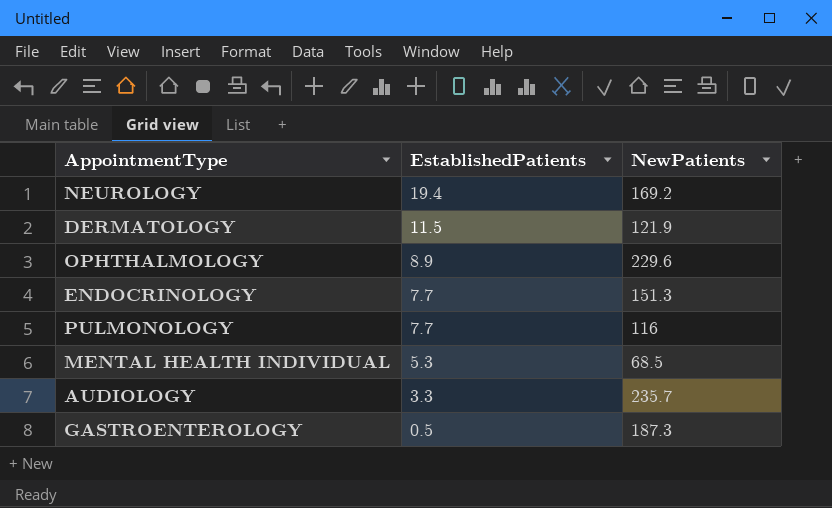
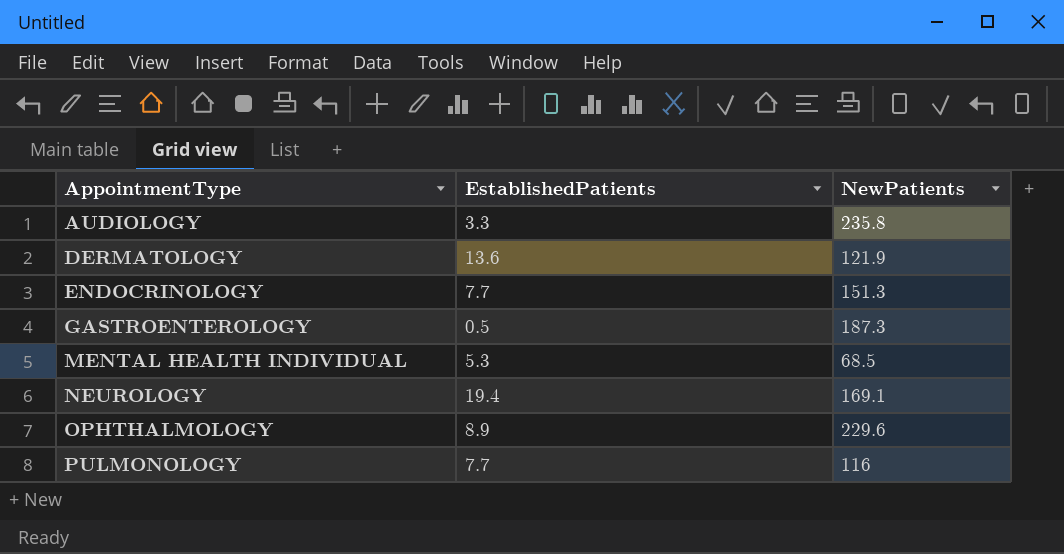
row order: EstablishedPatients descending -> AppointmentType ascending
AUDIOLOGY | NewPatients: 235.7 -> 235.8
DERMATOLOGY | EstablishedPatients: 11.5 -> 13.6
NEUROLOGY | NewPatients: 169.2 -> 169.1

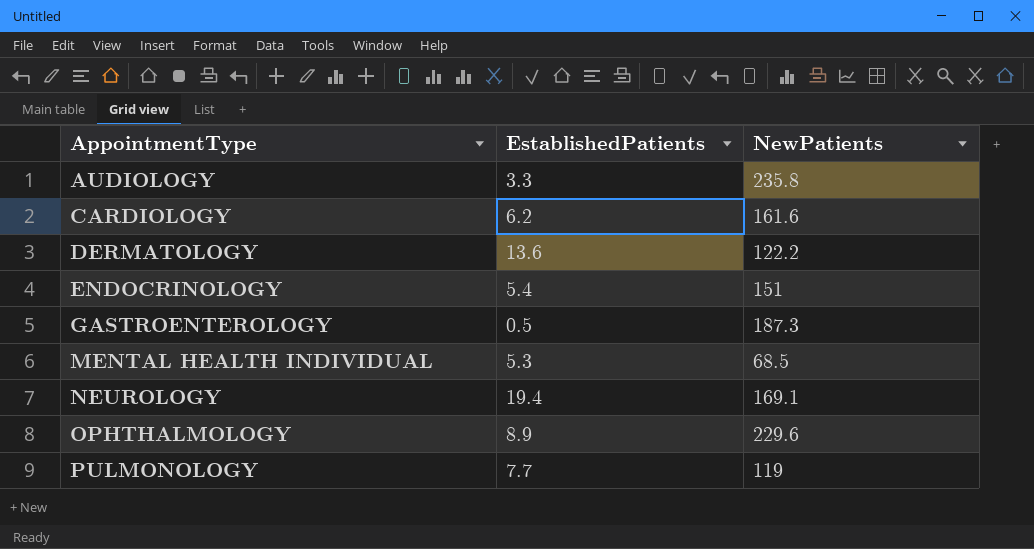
row CARDIOLOGY: none -> 6.2 | 161.6
DERMATOLOGY | NewPatients: 121.9 -> 122.2
ENDOCRINOLOGY | EstablishedPatients: 7.7 -> 5.4
ENDOCRINOLOGY | NewPatients: 151.3 -> 151
PULMONOLOGY | NewPatients: 116 -> 119

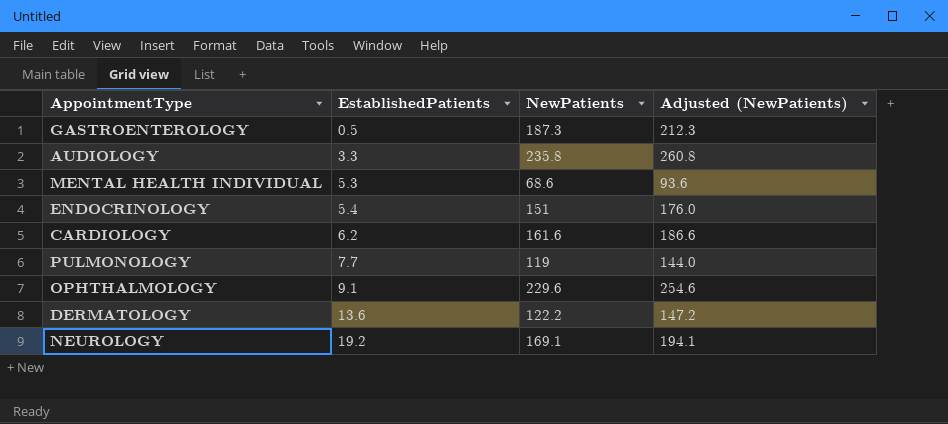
row order: AppointmentType ascending -> EstablishedPatients ascending
column Adjusted (NewPatients) | formula: none -> [NewPatients] + 25
MENTAL HEALTH INDIVIDUAL | NewPatients: 68.5 -> 68.6
OPHTHALMOLOGY | EstablishedPatients: 8.9 -> 9.1
NEUROLOGY | EstablishedPatients: 19.4 -> 19.2

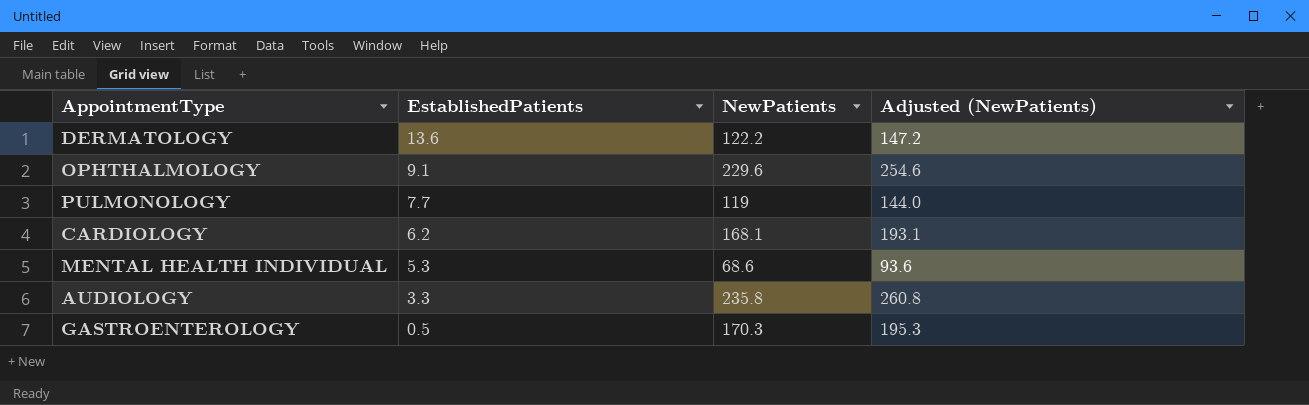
row order: EstablishedPatients ascending -> EstablishedPatients descending
row ENDOCRINOLOGY: 5.4 | 151 | 176.0 -> none
row NEUROLOGY: 19.2 | 169.1 | 194.1 -> none
CARDIOLOGY | NewPatients: 161.6 -> 168.1
CARDIOLOGY | Adjusted (NewPatients): 186.6 -> 193.1
GASTROENTEROLOGY | NewPatients: 187.3 -> 170.3
GASTROENTEROLOGY | Adjusted (NewPatients): 212.3 -> 195.3

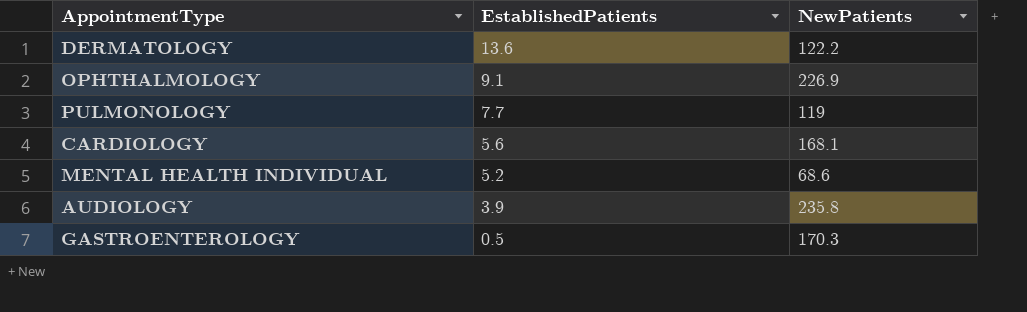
column Adjusted (NewPatients) | formula: [NewPatients] + 25 -> none
OPHTHALMOLOGY | NewPatients: 229.6 -> 226.9
CARDIOLOGY | EstablishedPatients: 6.2 -> 5.6
MENTAL HEALTH INDIVIDUAL | EstablishedPatients: 5.3 -> 5.2
AUDIOLOGY | EstablishedPatients: 3.3 -> 3.9

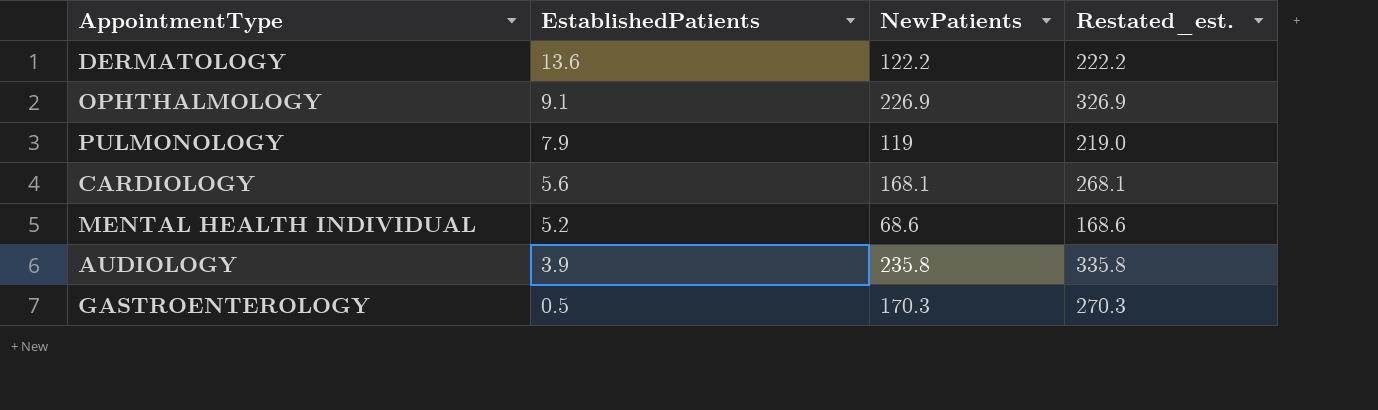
column Restated_est. | formula: none -> [NewPatients] + 100
PULMONOLOGY | EstablishedPatients: 7.7 -> 7.9

